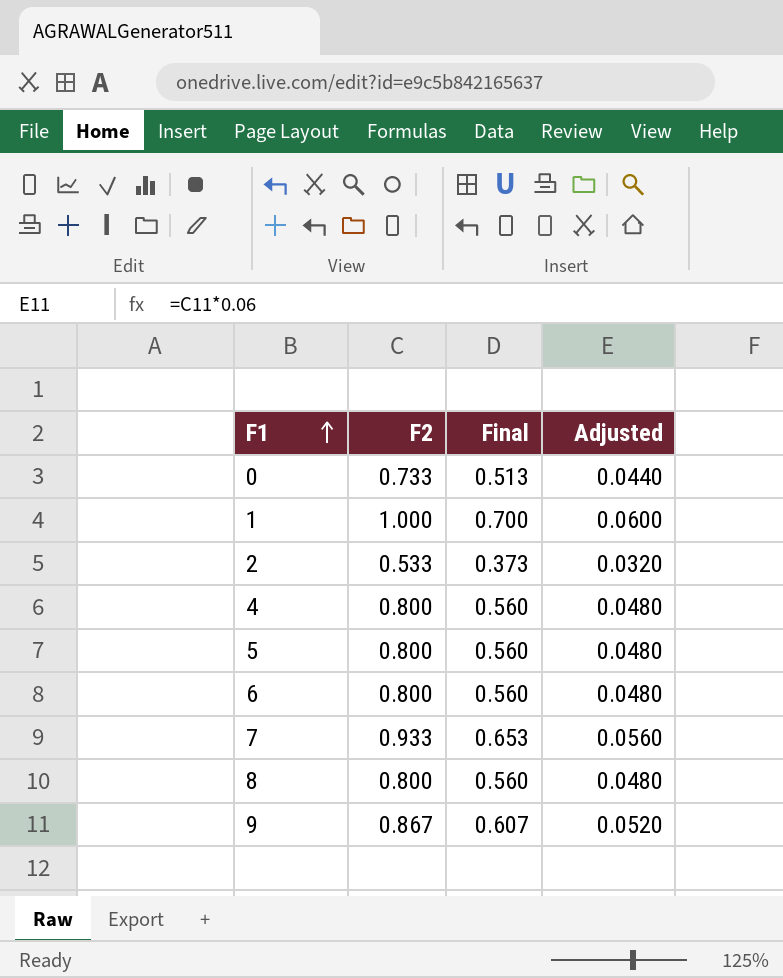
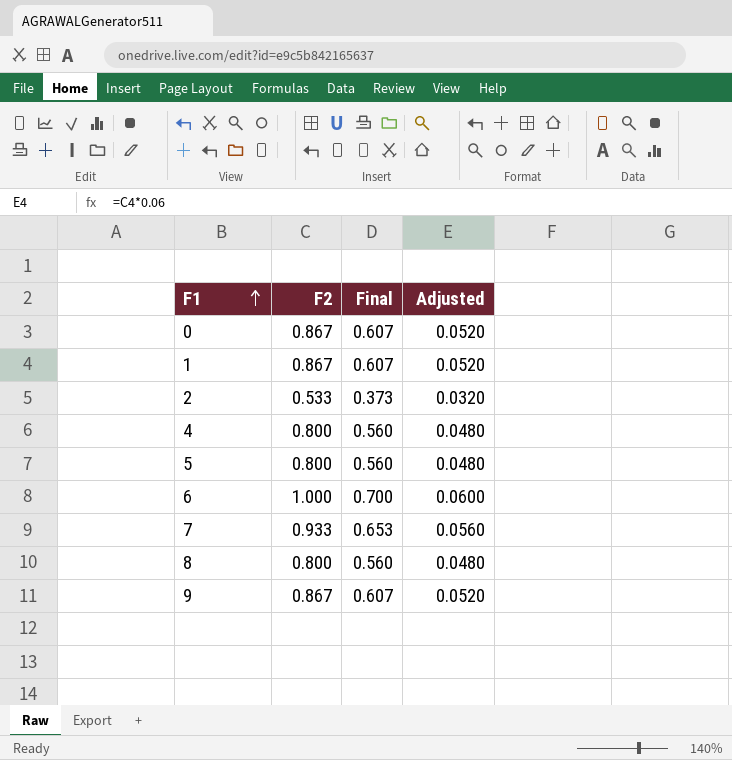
0 | F2: 0.733 -> 0.867
0 | Final: 0.513 -> 0.607
0 | Adjusted: 0.0440 -> 0.0520
1 | F2: 1.000 -> 0.867
1 | Final: 0.700 -> 0.607
1 | Adjusted: 0.0600 -> 0.0520
6 | F2: 0.800 -> 1.000
6 | Final: 0.560 -> 0.700
6 | Adjusted: 0.0480 -> 0.0600

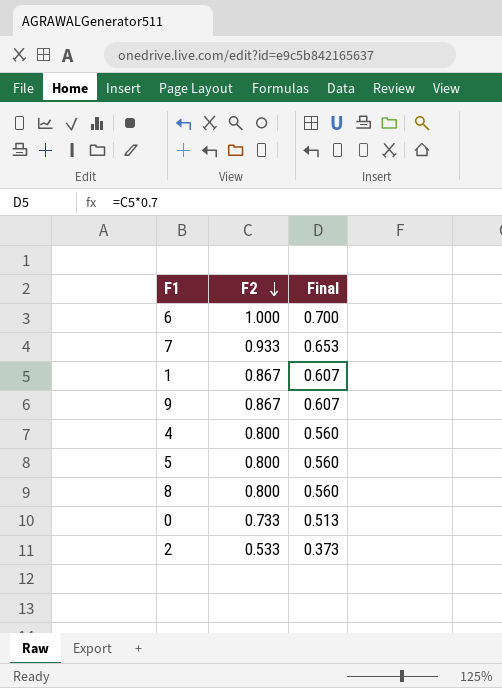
row order: F1 ascending -> F2 descending
column Adjusted | formula: [F2] * 0.06 -> none
0 | F2: 0.867 -> 0.733
0 | Final: 0.607 -> 0.513

